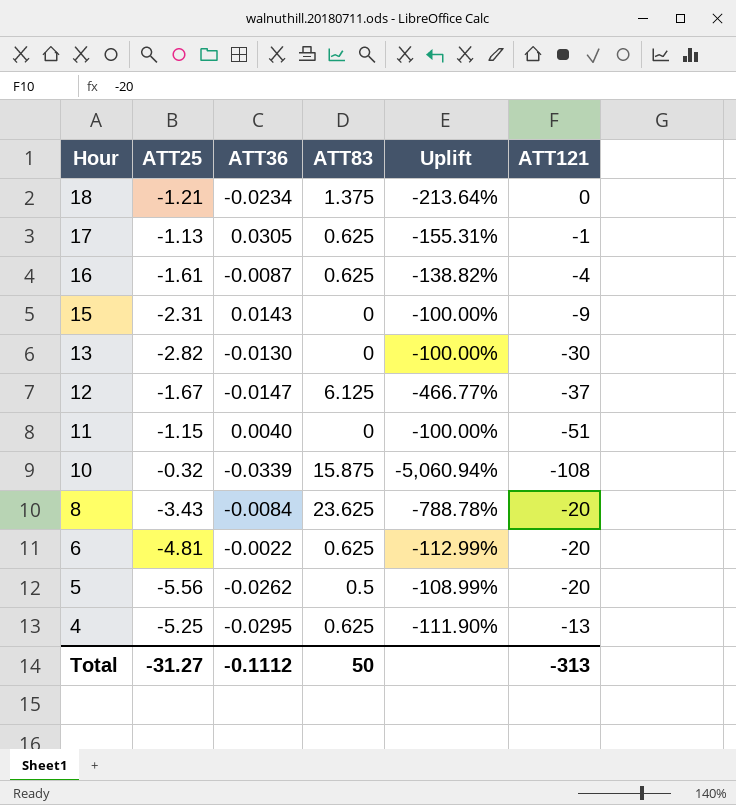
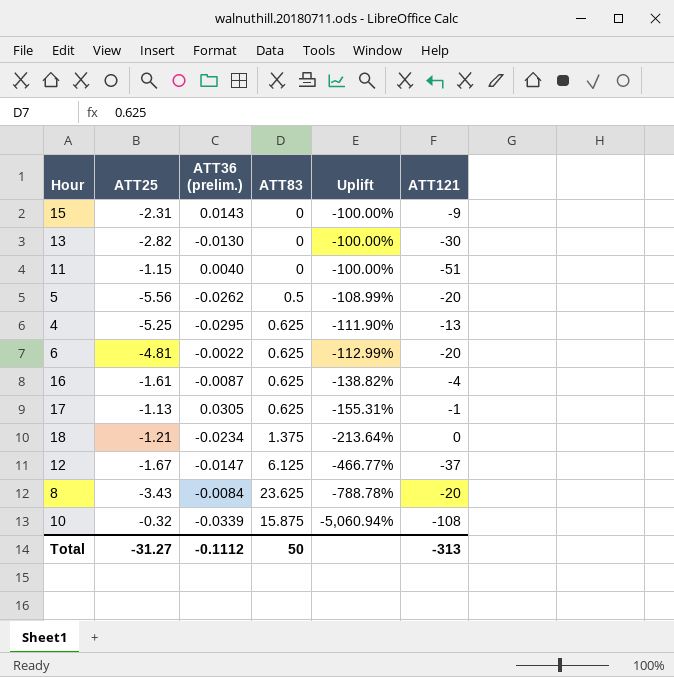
row order: Hour descending -> Uplift descending
column name: ATT36 -> ATT36 (prelim.)

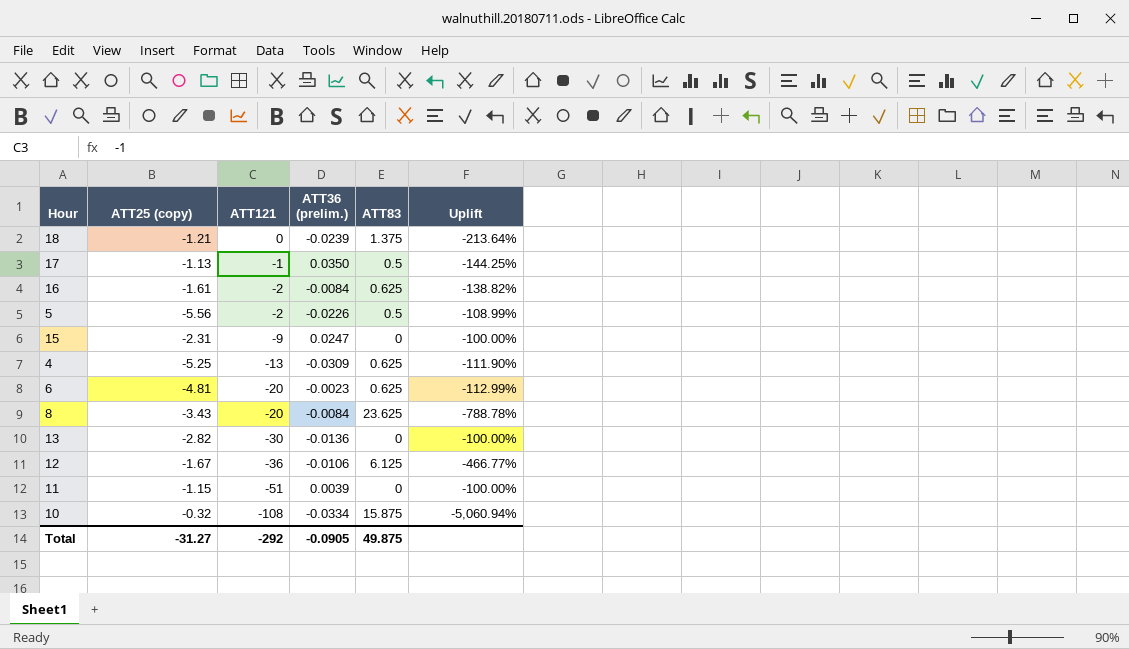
row order: Uplift descending -> ATT121 descending
column name: ATT25 -> ATT25 (copy)
column ATT121 | position: 6 -> 3
18 | ATT36 (prelim.): -0.0234 -> -0.0239
17 | ATT36 (prelim.): 0.0305 -> 0.0350
17 | ATT83: 0.625 -> 0.5
17 | Uplift: -155.31% -> -144.25%
16 | ATT121: -4 -> -2
16 | ATT36 (prelim.): -0.0087 -> -0.0084
5 | ATT121: -20 -> -2
5 | ATT36 (prelim.): -0.0262 -> -0.0226
15 | ATT36 (prelim.): 0.0143 -> 0.0247
4 | ATT36 (prelim.): -0.0295 -> -0.0309
6 | ATT36 (prelim.): -0.0022 -> -0.0023
13 | ATT36 (prelim.): -0.0130 -> -0.0136
12 | ATT121: -37 -> -36
12 | ATT36 (prelim.): -0.0147 -> -0.0106
11 | ATT36 (prelim.): 0.0040 -> 0.0039
10 | ATT36 (prelim.): -0.0339 -> -0.0334
Total | ATT121: -313 -> -292
Total | ATT36 (prelim.): -0.1112 -> -0.0905
Total | ATT83: 50 -> 49.875

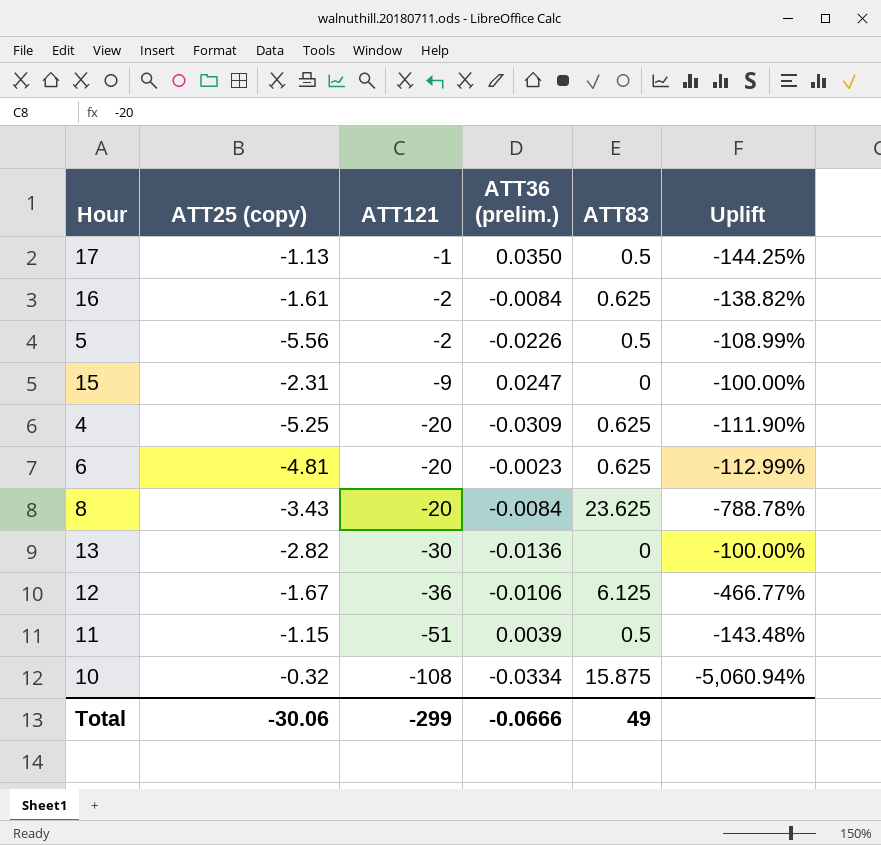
row 18: -1.21 | 0 | -0.0239 | 1.375 | -213.64% -> none
4 | ATT121: -13 -> -20
11 | ATT83: 0 -> 0.5
11 | Uplift: -100.00% -> -143.48%
Total | ATT25 (copy): -31.27 -> -30.06
Total | ATT121: -292 -> -299
Total | ATT36 (prelim.): -0.0905 -> -0.0666
Total | ATT83: 49.875 -> 49

